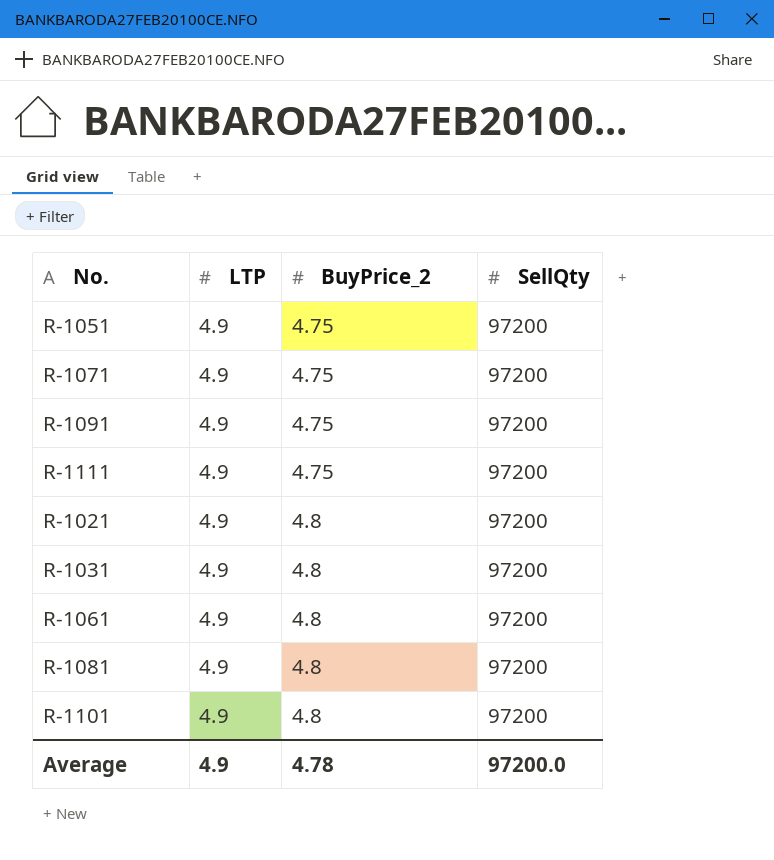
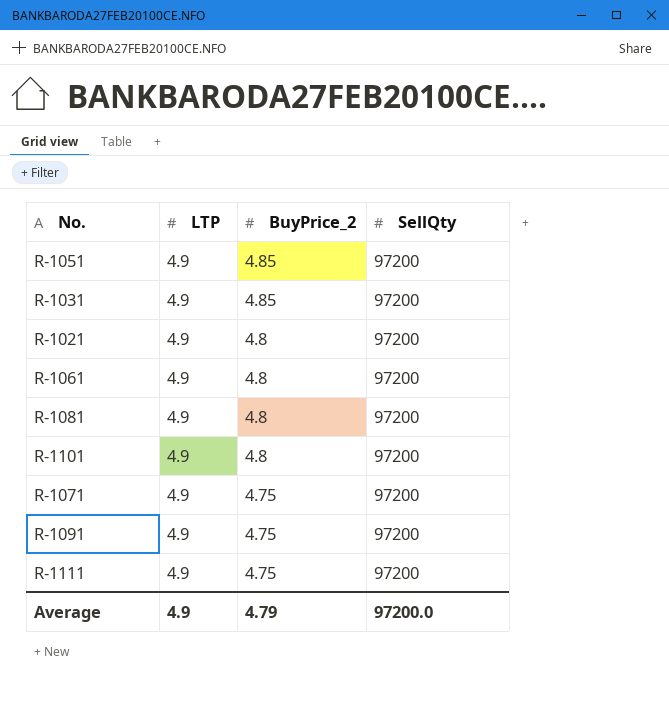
row order: BuyPrice_2 ascending -> BuyPrice_2 descending
R-1051 | BuyPrice_2: 4.75 -> 4.85
R-1031 | BuyPrice_2: 4.8 -> 4.85
Average | BuyPrice_2: 4.78 -> 4.79

